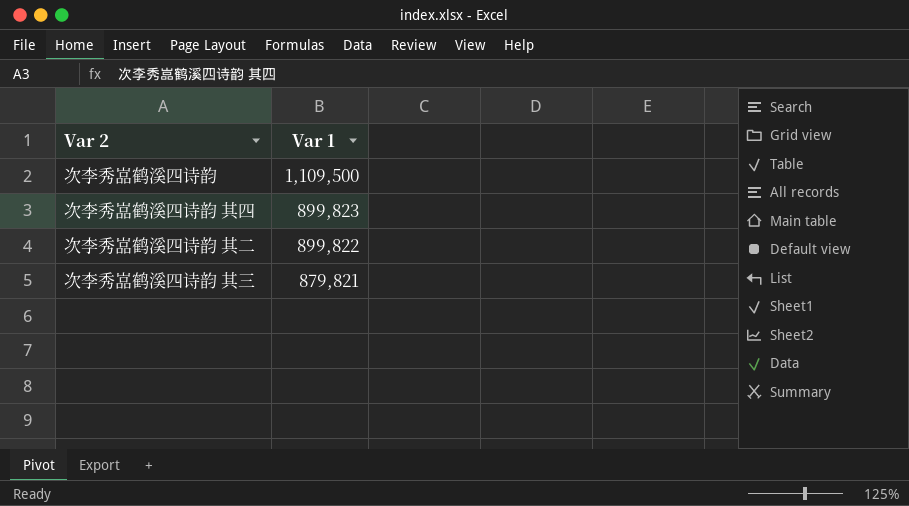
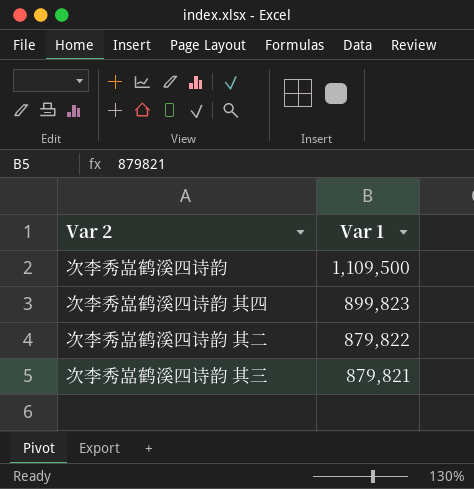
次李秀嵓鹤溪四诗韵 其二 | Var 1: 899,822 -> 879,822

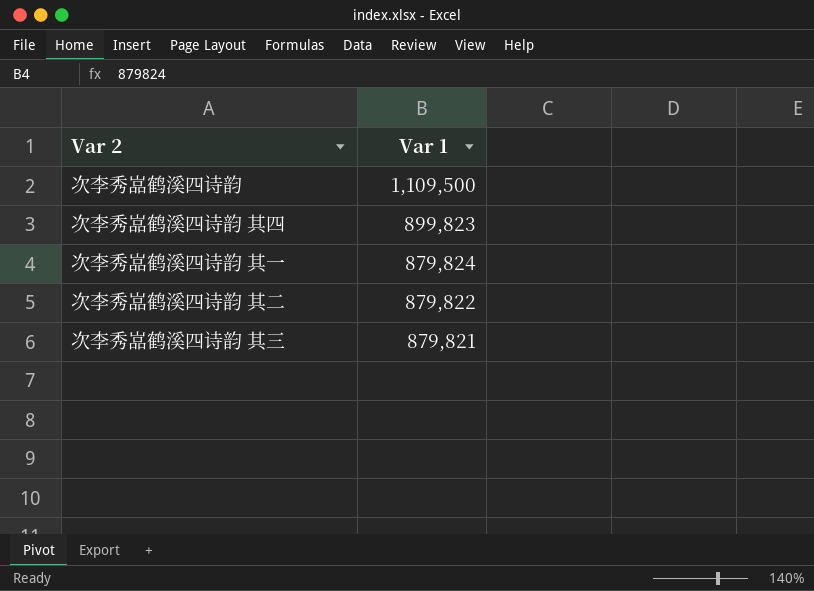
row 次李秀嵓鹤溪四诗韵 其一: none -> 879,824

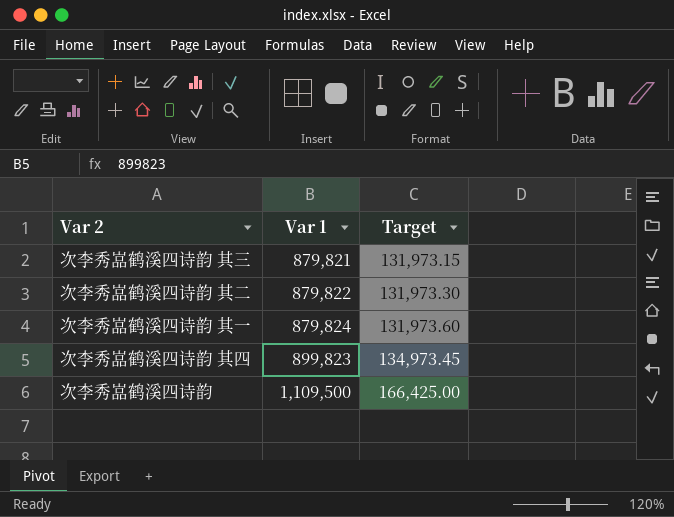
row order: Var 1 descending -> Var 1 ascending
column Target | formula: none -> [Var 1] * 0.15

